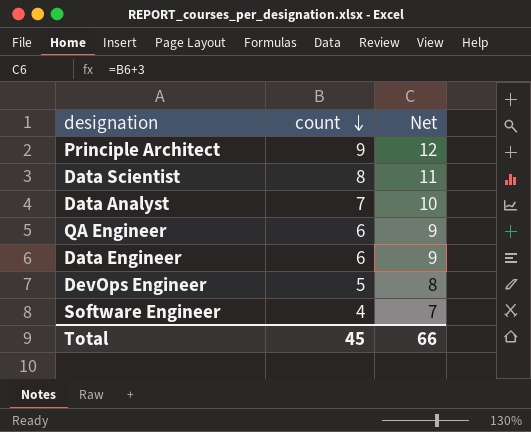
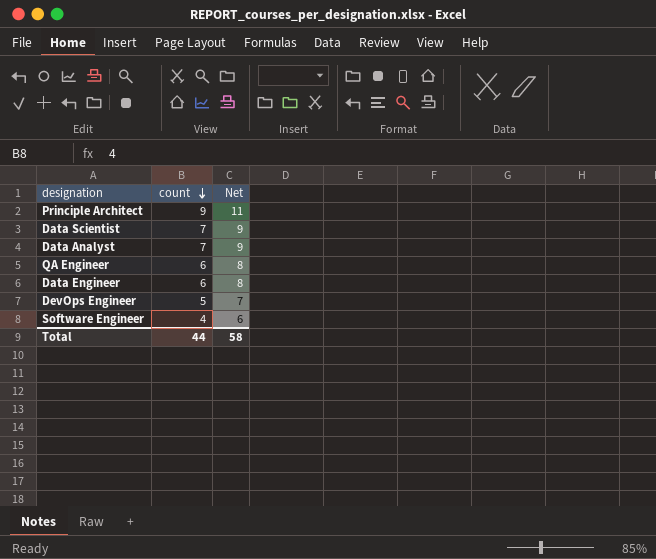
column Net | formula: [count] + 3 -> [count] + 2
Data Scientist | count: 8 -> 7
Total | count: 45 -> 44
Total | Net: 66 -> 58

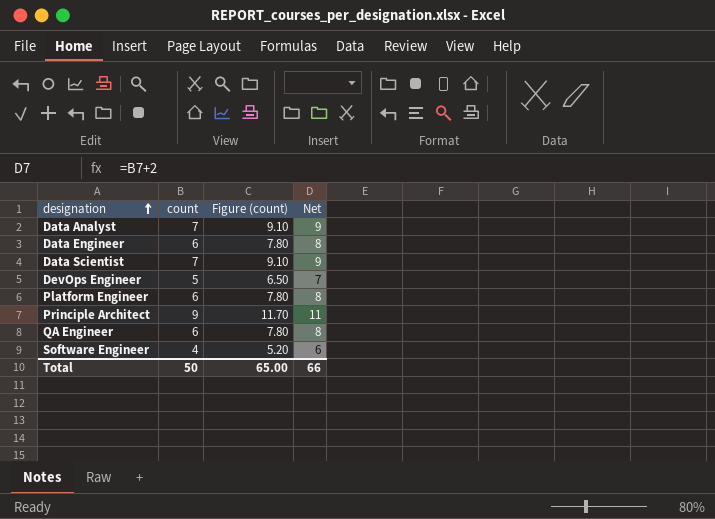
row order: count descending -> designation ascending
column Figure (count) | formula: none -> [count] * 1.3
row Platform Engineer: none -> 6 | 7.80 | 8
Total | count: 44 -> 50
Total | Net: 58 -> 66

